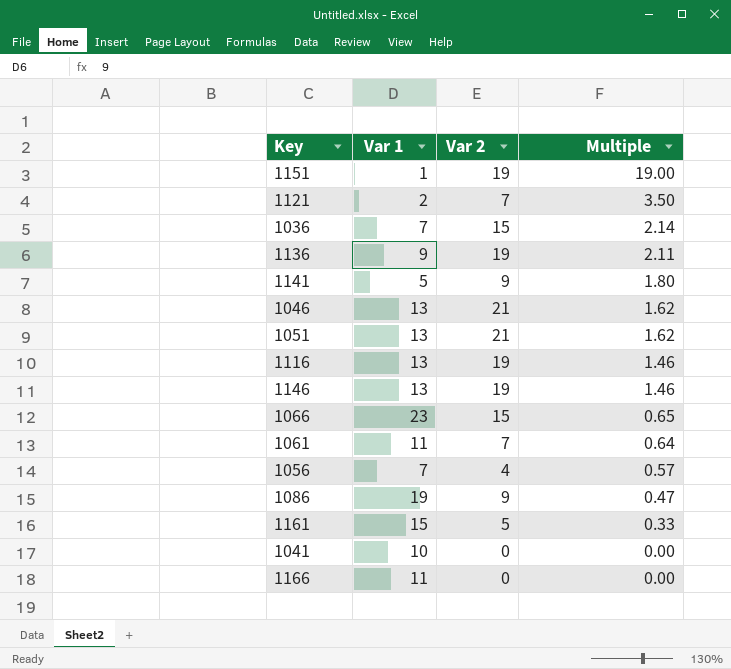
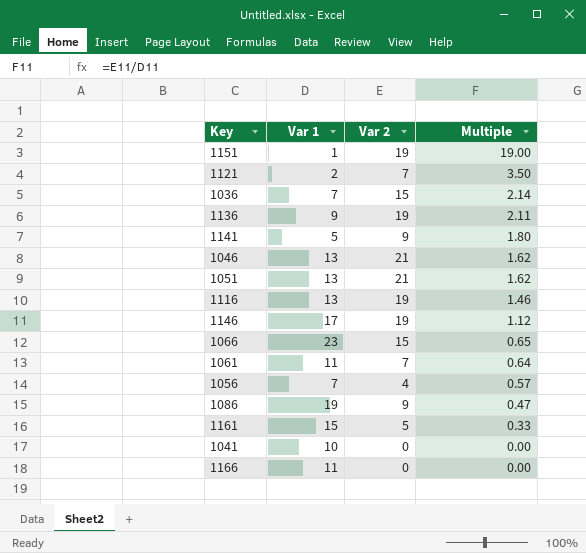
1146 | Var 1: 13 -> 17
1146 | Multiple: 1.46 -> 1.12

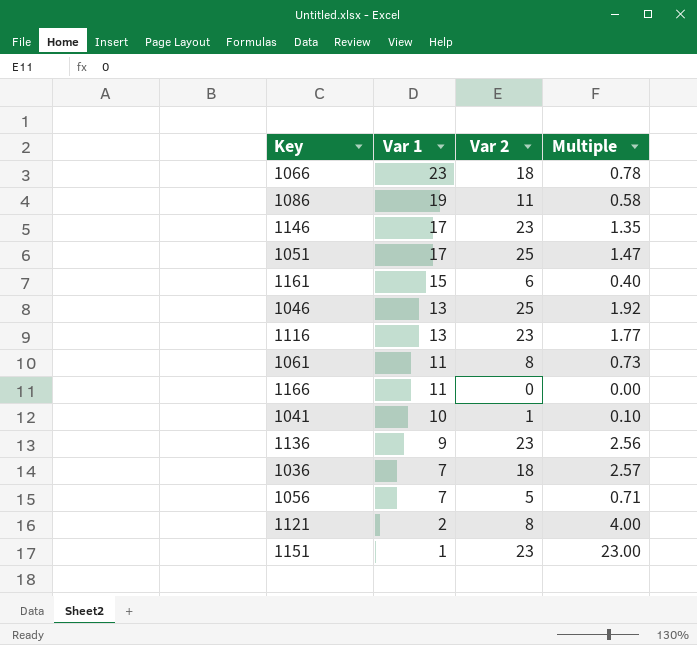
row order: Multiple descending -> Var 1 descending
row 1141: 5 | 9 | 1.80 -> none
1066 | Var 2: 15 -> 18
1066 | Multiple: 0.65 -> 0.78
1086 | Var 2: 9 -> 11
1086 | Multiple: 0.47 -> 0.58
1146 | Var 2: 19 -> 23
1146 | Multiple: 1.12 -> 1.35
1051 | Var 1: 13 -> 17
1051 | Var 2: 21 -> 25
1051 | Multiple: 1.62 -> 1.47
1161 | Var 2: 5 -> 6
1161 | Multiple: 0.33 -> 0.40
1046 | Var 2: 21 -> 25
1046 | Multiple: 1.62 -> 1.92
1116 | Var 2: 19 -> 23
1116 | Multiple: 1.46 -> 1.77
1061 | Var 2: 7 -> 8
1061 | Multiple: 0.64 -> 0.73
1041 | Var 2: 0 -> 1
1041 | Multiple: 0.00 -> 0.10
1136 | Var 2: 19 -> 23
1136 | Multiple: 2.11 -> 2.56
1036 | Var 2: 15 -> 18
1036 | Multiple: 2.14 -> 2.57
1056 | Var 2: 4 -> 5
1056 | Multiple: 0.57 -> 0.71
1121 | Var 2: 7 -> 8
1121 | Multiple: 3.50 -> 4.00
1151 | Var 2: 19 -> 23
1151 | Multiple: 19.00 -> 23.00

